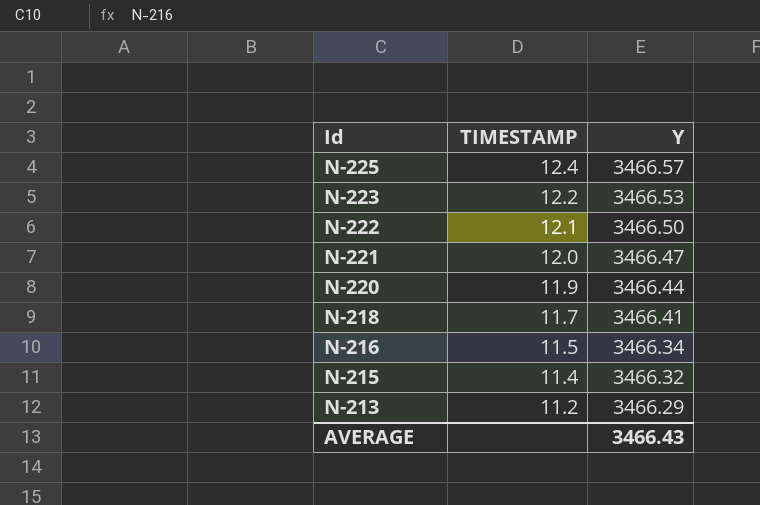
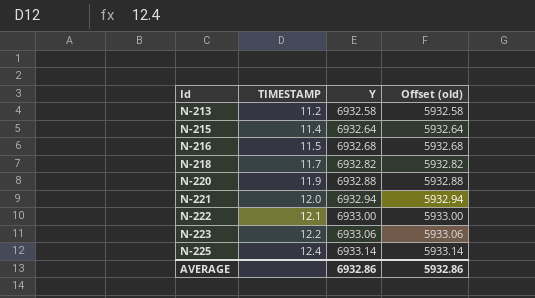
row order: Id descending -> Id ascending
column Offset (old) | formula: none -> [Y] - 1000
N-213 | Y: 3466.29 -> 6932.58
N-215 | Y: 3466.32 -> 6932.64
N-216 | Y: 3466.34 -> 6932.68
N-218 | Y: 3466.41 -> 6932.82
N-220 | Y: 3466.44 -> 6932.88
N-221 | Y: 3466.47 -> 6932.94
N-222 | Y: 3466.50 -> 6933.00
N-223 | Y: 3466.53 -> 6933.06
N-225 | Y: 3466.57 -> 6933.14
AVERAGE | Y: 3466.43 -> 6932.86

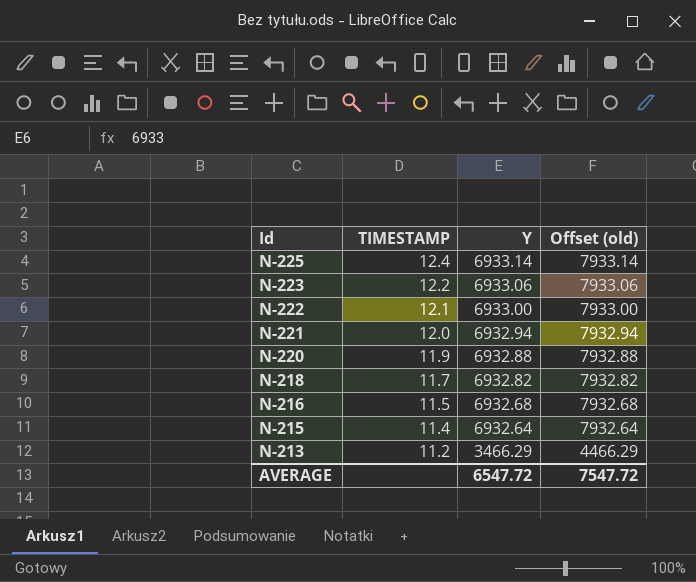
row order: Id ascending -> Id descending
column Offset (old) | formula: [Y] - 1000 -> [Y] + 1000
N-213 | Y: 6932.58 -> 3466.29
AVERAGE | Y: 6932.86 -> 6547.72
AVERAGE | Offset (old): 5932.86 -> 7547.72

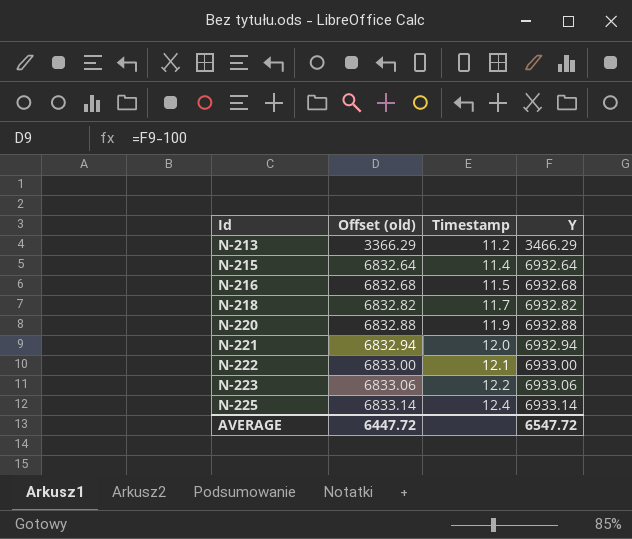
row order: Id descending -> Id ascending
column Offset (old) | formula: [Y] + 1000 -> [Y] - 100
column Offset (old) | position: 4 -> 2
column name: TIMESTAMP -> Timestamp
AVERAGE | Offset (old): 7547.72 -> 6447.72

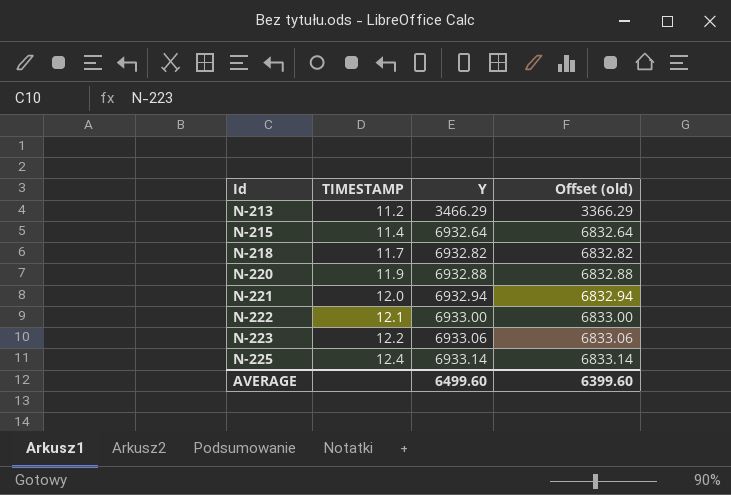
column name: Timestamp -> TIMESTAMP
column Offset (old) | position: 2 -> 4
row N-216: 6832.68 | 11.5 | 6932.68 -> none
AVERAGE | Y: 6547.72 -> 6499.60
AVERAGE | Offset (old): 6447.72 -> 6399.60

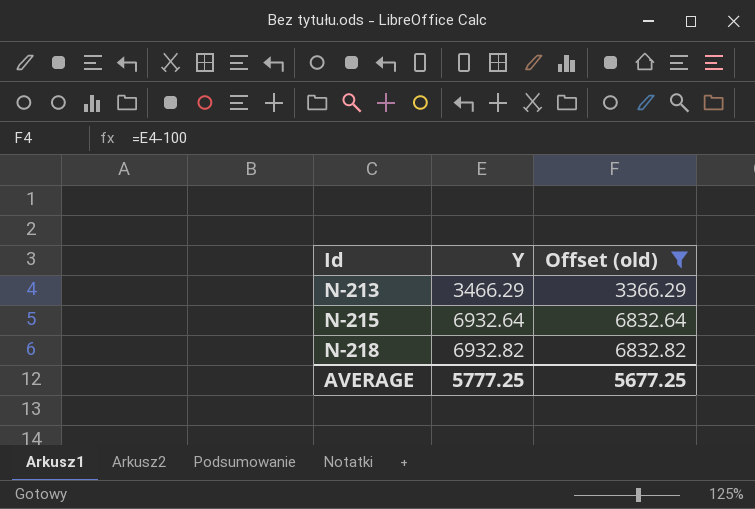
filter: none -> Offset (old) <= 6832.82
column TIMESTAMP | position: 2 -> none
AVERAGE | Y: 6499.60 -> 5777.25
AVERAGE | Offset (old): 6399.60 -> 5677.25

